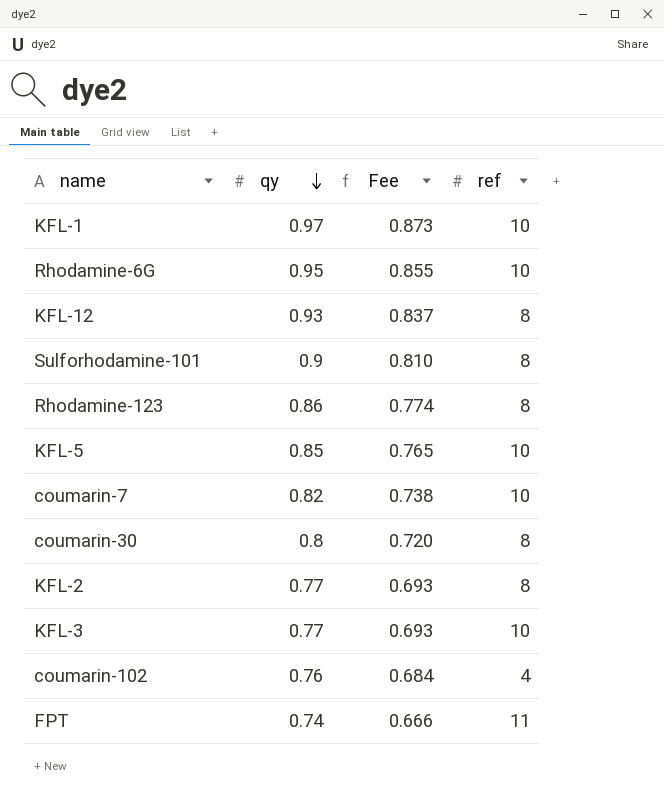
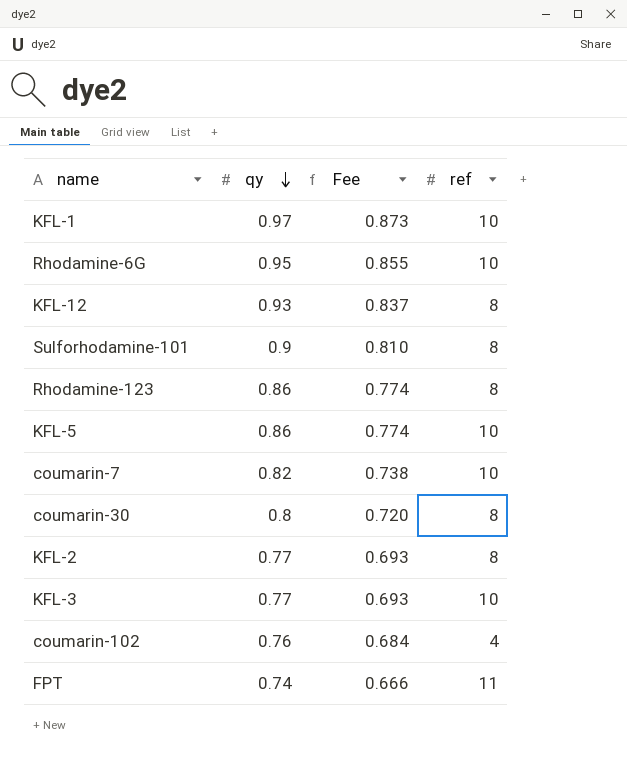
KFL-5 | qy: 0.85 -> 0.86
KFL-5 | Fee: 0.765 -> 0.774

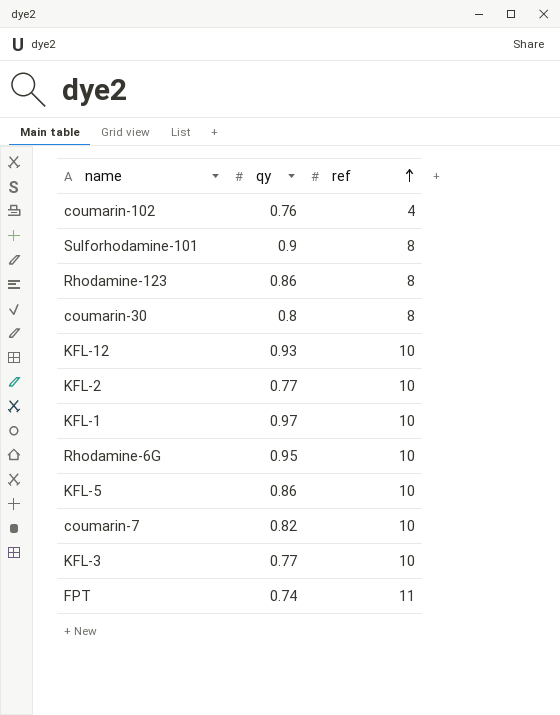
row order: qy descending -> ref ascending
column Fee | formula: [qy] * 0.9 -> none
KFL-12 | ref: 8 -> 10
KFL-2 | ref: 8 -> 10

